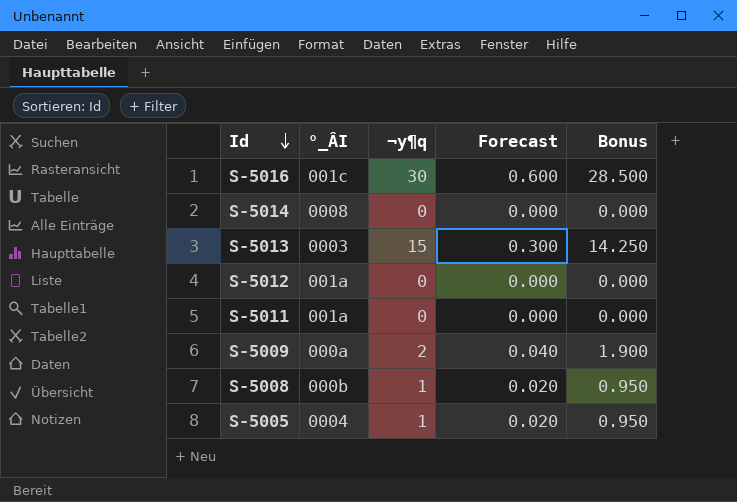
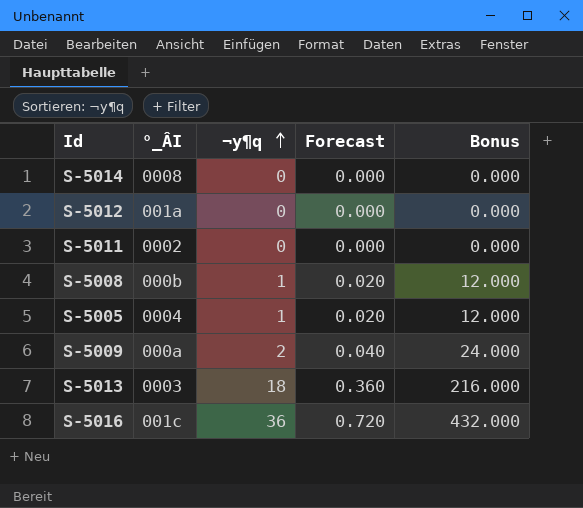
row order: Id descending -> ¬y¶q ascending
column Bonus | formula: [¬y¶q] * 0.95 -> [¬y¶q] * 12
S-5011 | °_ÂI: 001a -> 0002
S-5013 | ¬y¶q: 15 -> 18
S-5013 | Forecast: 0.300 -> 0.360
S-5016 | ¬y¶q: 30 -> 36
S-5016 | Forecast: 0.600 -> 0.720

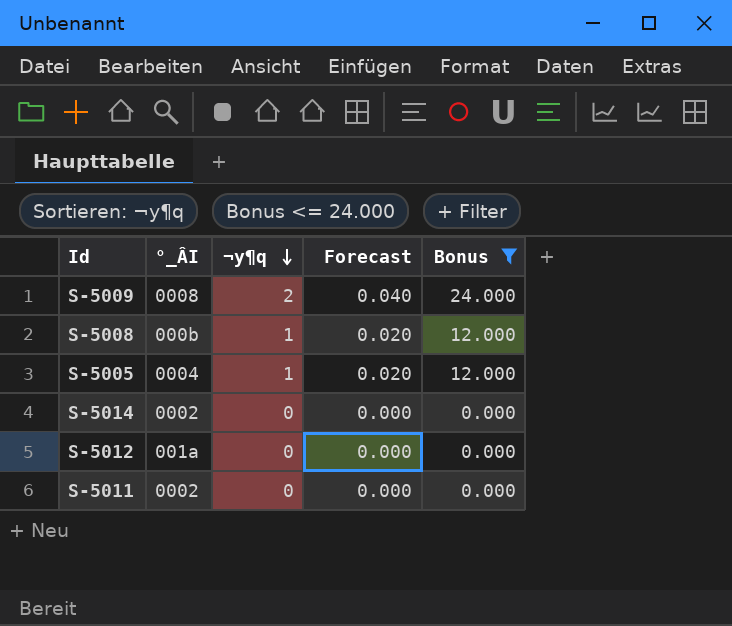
filter: none -> Bonus <= 24.000
row order: ¬y¶q ascending -> ¬y¶q descending
S-5009 | °_ÂI: 000a -> 0008
S-5014 | °_ÂI: 0008 -> 0002

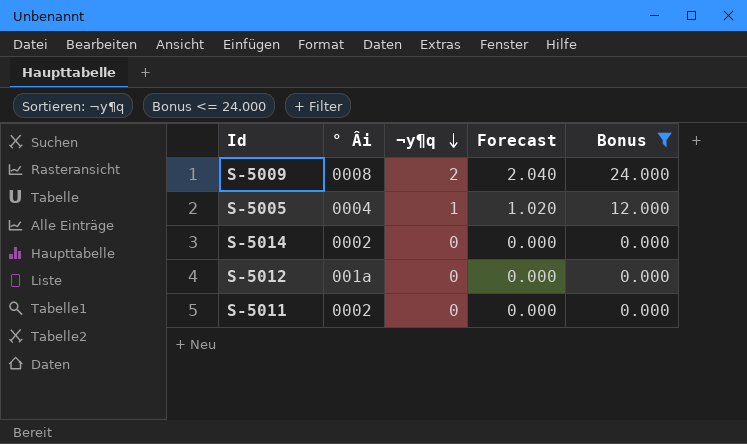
column name: °_ÂI -> ° Âi
column Forecast | formula: [¬y¶q] * 0.02 -> [¬y¶q] * 1.02
row S-5008: 000b | 1 | 0.020 | 12.000 -> none

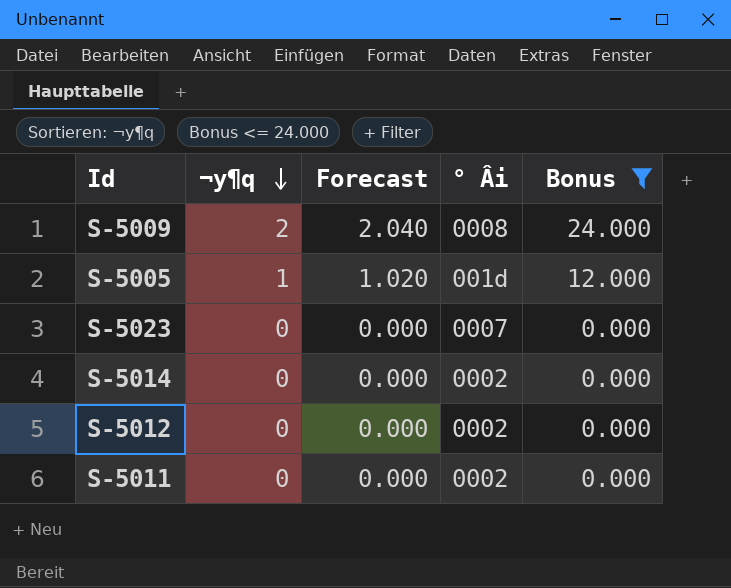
column ° Âi | position: 2 -> 4
S-5005 | ° Âi: 0004 -> 001d
row S-5023: none -> 0 | 0.000 | 0007 | 0.000
S-5012 | ° Âi: 001a -> 0002

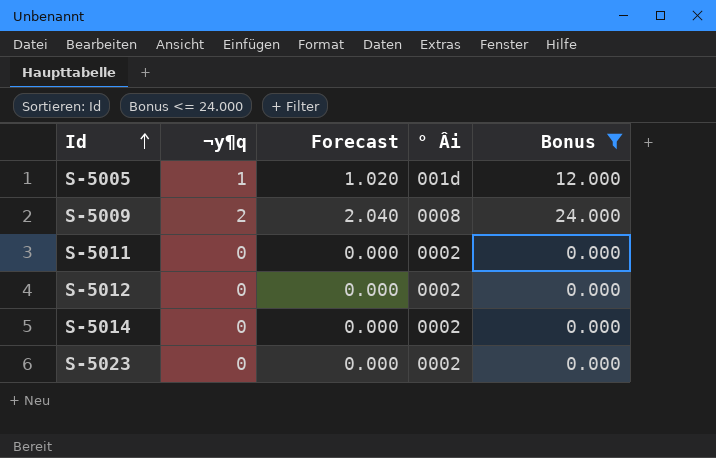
row order: ¬y¶q descending -> Id ascending
S-5023 | ° Âi: 0007 -> 0002

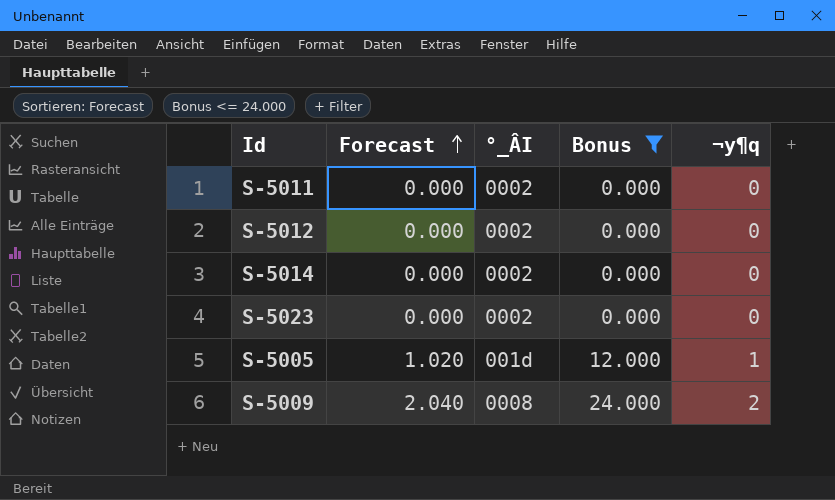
row order: Id ascending -> Forecast ascending
column name: ° Âi -> °_ÂI
column ¬y¶q | position: 2 -> 5

